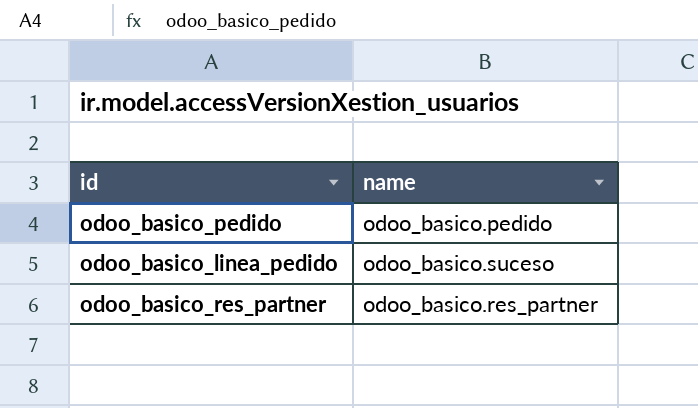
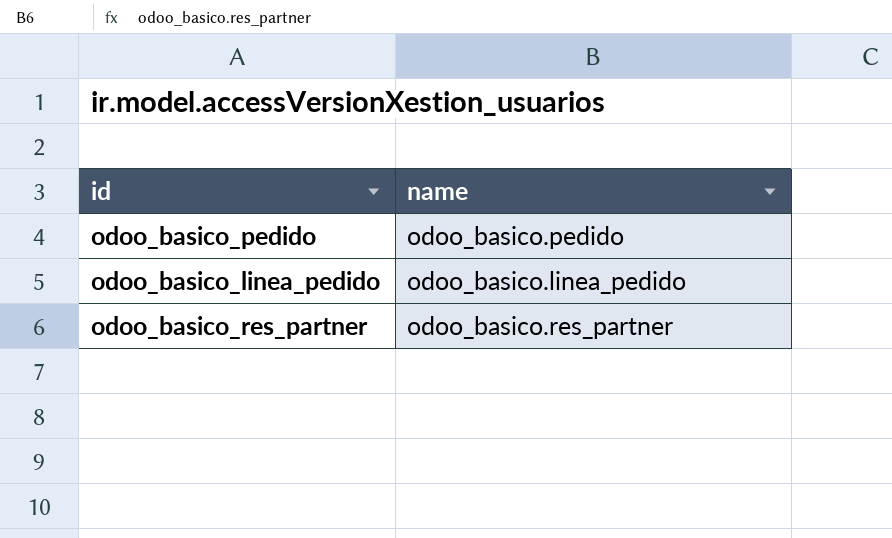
odoo_basico_linea_pedido | name: odoo_basico.suceso -> odoo_basico.linea_pedido

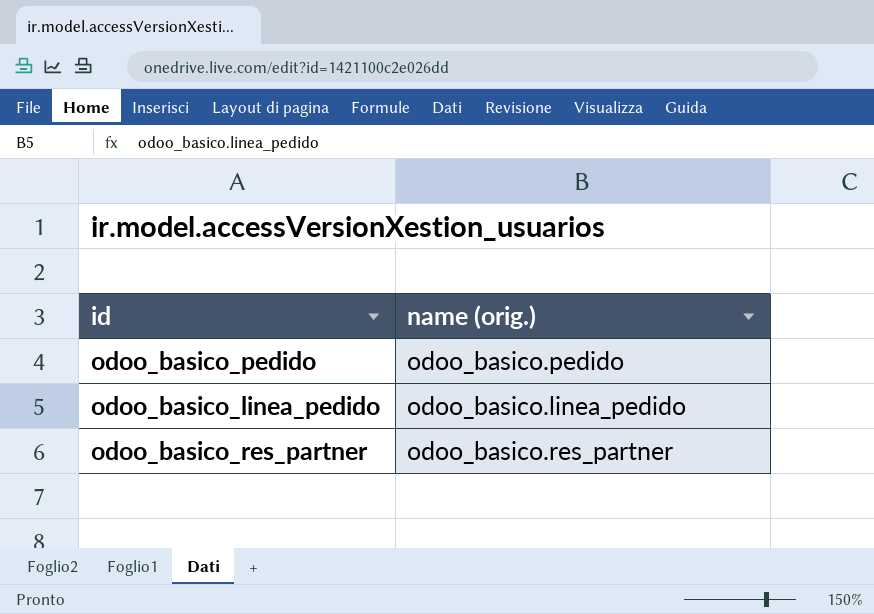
column name: name -> name (orig.)

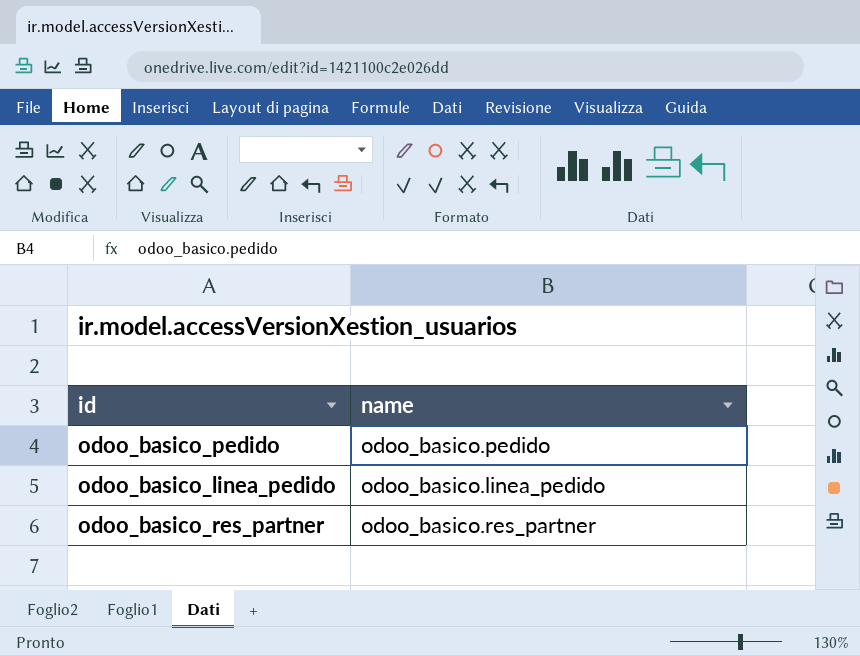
column name: name (orig.) -> name

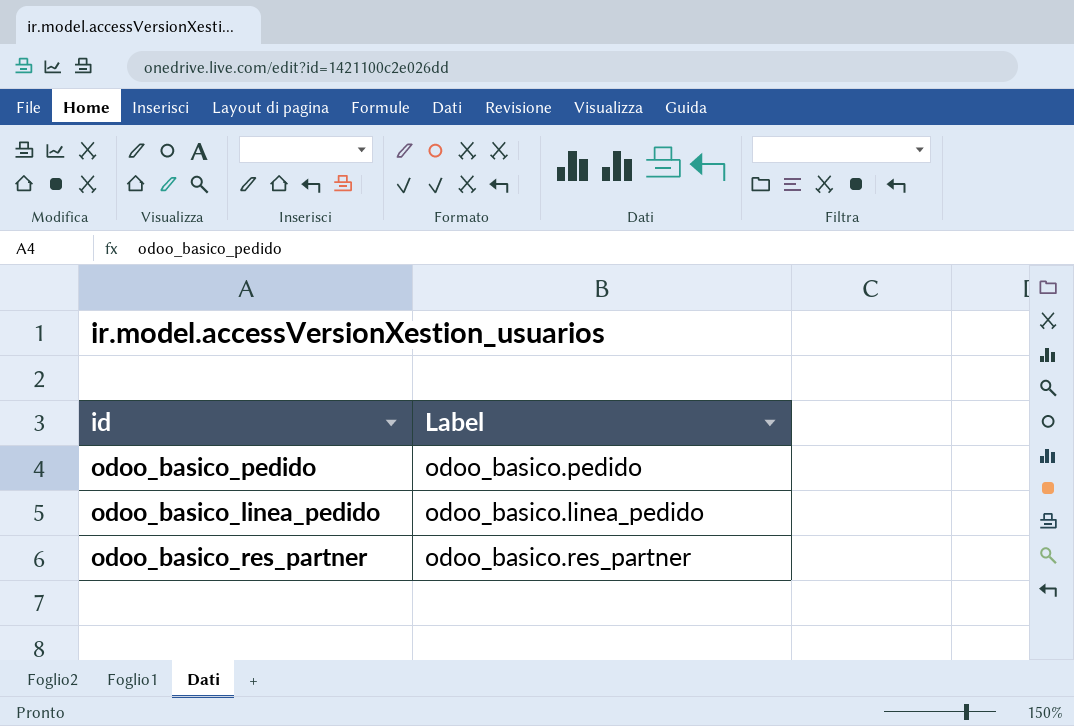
column name: name -> Label

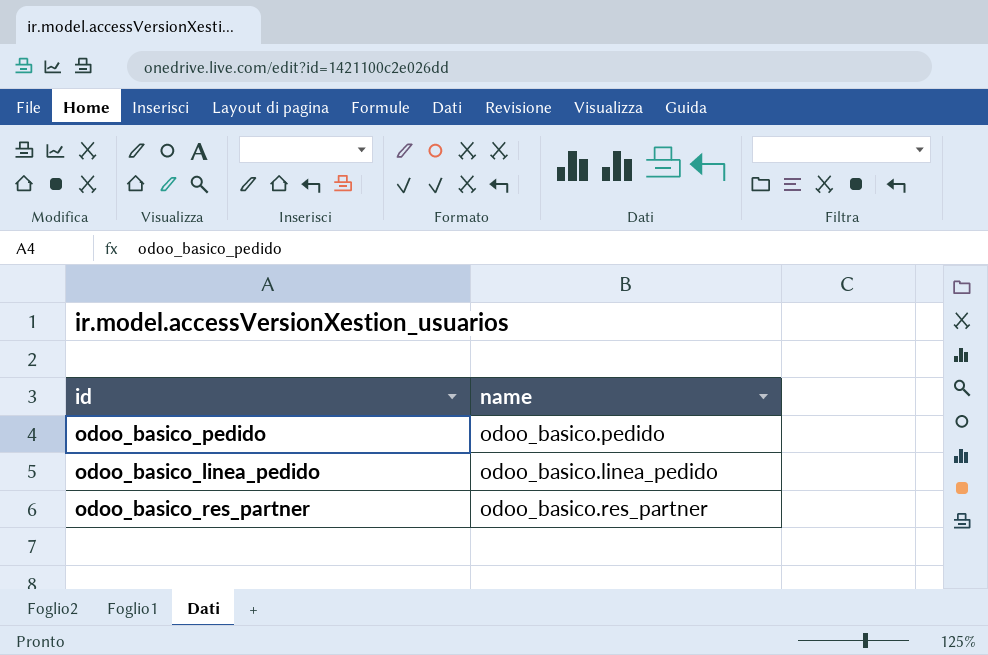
column name: Label -> name

